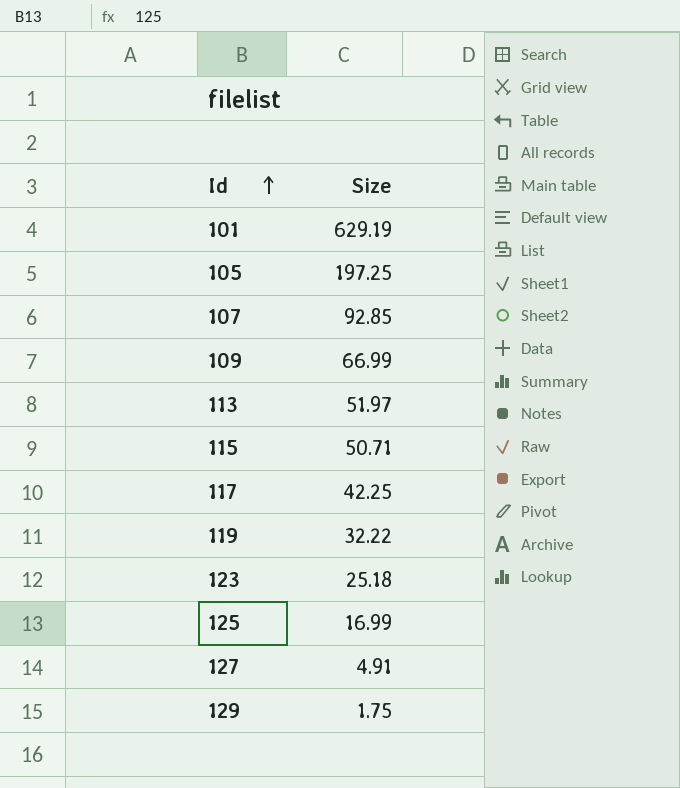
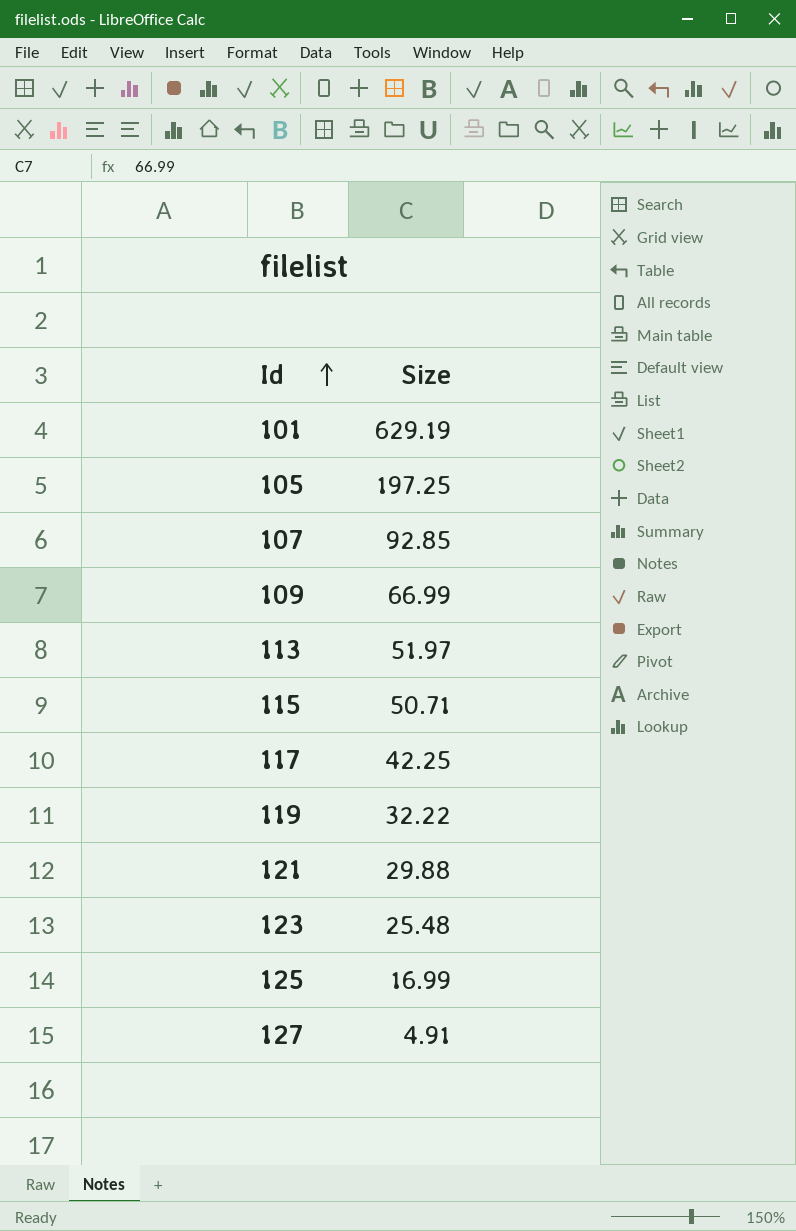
row 129: 1.75 -> none
row 121: none -> 29.88
123 | Size: 25.18 -> 25.48

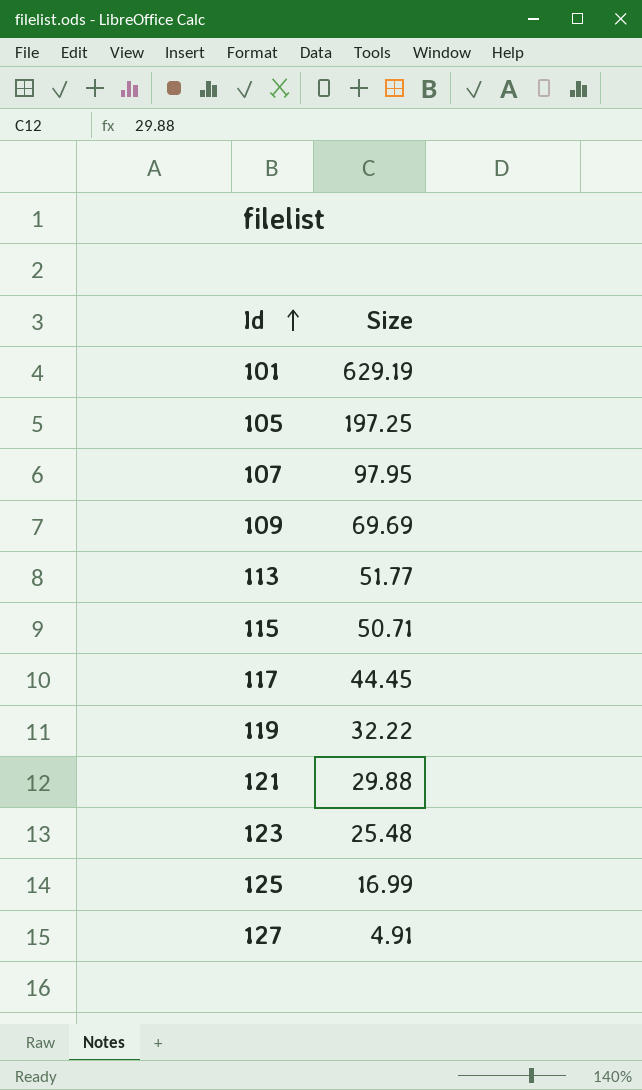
107 | Size: 92.85 -> 97.95
109 | Size: 66.99 -> 69.69
113 | Size: 51.97 -> 51.77
117 | Size: 42.25 -> 44.45

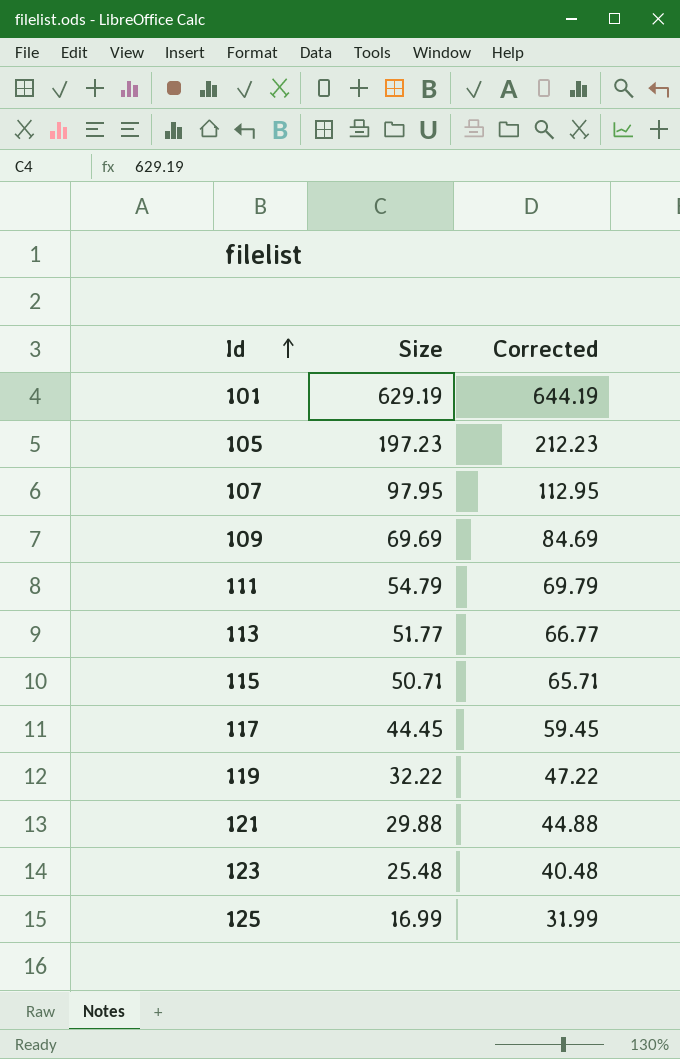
column Corrected | formula: none -> [Size] + 15
row 127: 4.91 -> none
105 | Size: 197.25 -> 197.23
row 111: none -> 54.79 | 69.79

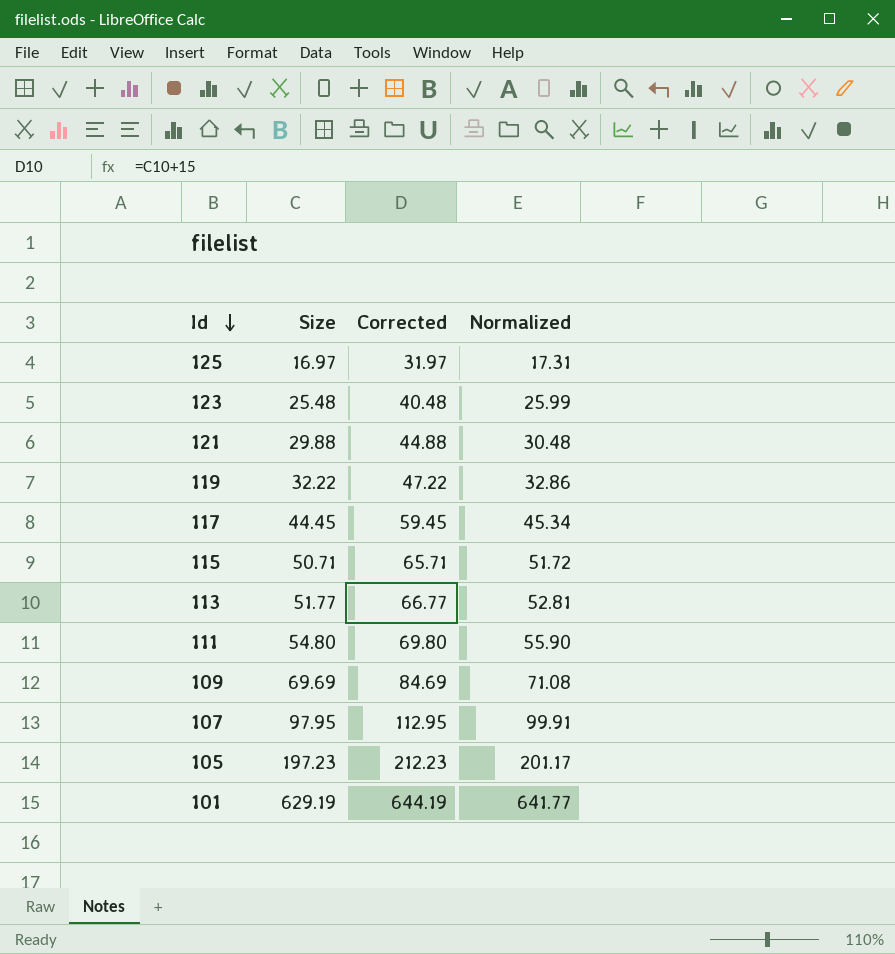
row order: Id ascending -> Id descending
column Normalized | formula: none -> [Size] * 1.02
125 | Size: 16.99 -> 16.97
125 | Corrected: 31.99 -> 31.97
111 | Size: 54.79 -> 54.80
111 | Corrected: 69.79 -> 69.80

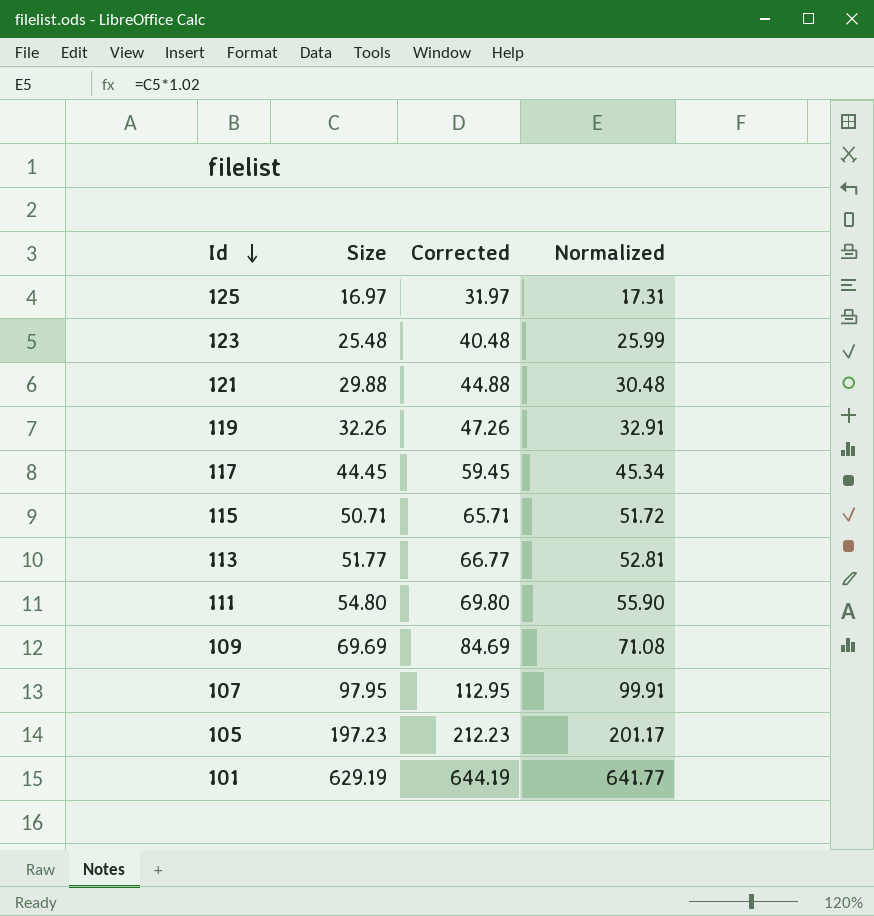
119 | Size: 32.22 -> 32.26
119 | Corrected: 47.22 -> 47.26
119 | Normalized: 32.86 -> 32.91

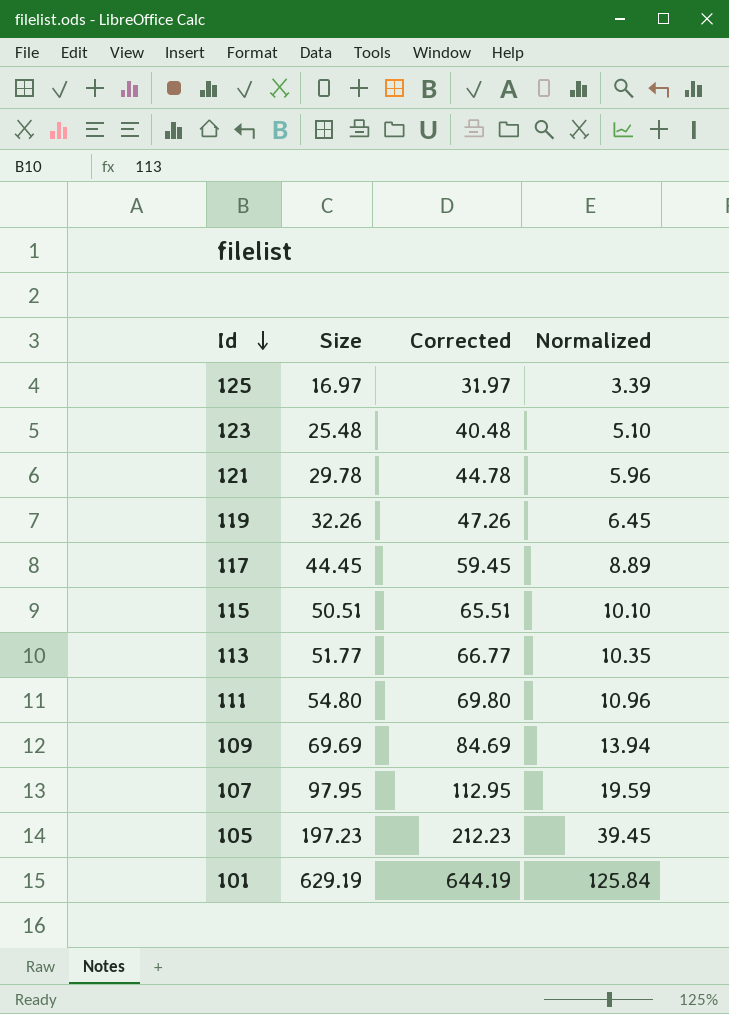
column Normalized | formula: [Size] * 1.02 -> [Size] * 0.2
121 | Size: 29.88 -> 29.78
121 | Corrected: 44.88 -> 44.78
115 | Size: 50.71 -> 50.51
115 | Corrected: 65.71 -> 65.51

